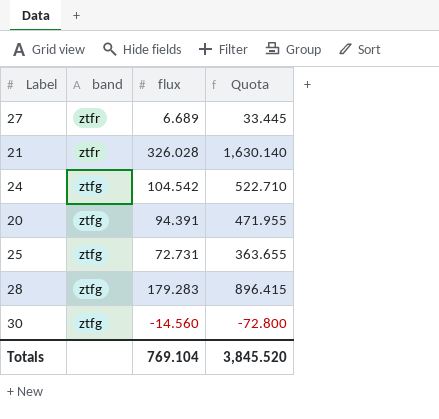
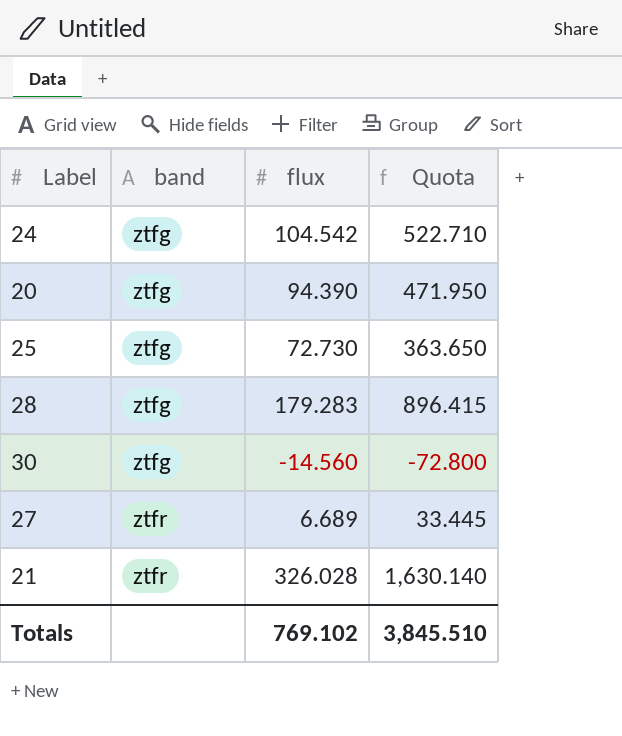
row order: band descending -> band ascending
20 | flux: 94.391 -> 94.390
20 | Quota: 471.955 -> 471.950
25 | flux: 72.731 -> 72.730
25 | Quota: 363.655 -> 363.650
Totals | flux: 769.104 -> 769.102
Totals | Quota: 3,845.520 -> 3,845.510

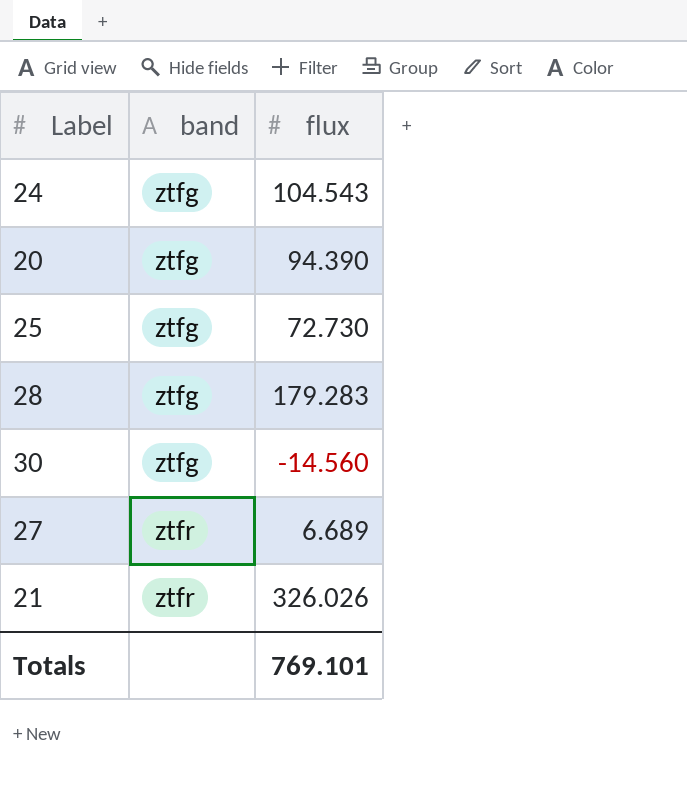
column Quota | formula: [flux] * 5 -> none
24 | flux: 104.542 -> 104.543
21 | flux: 326.028 -> 326.026
Totals | flux: 769.102 -> 769.101

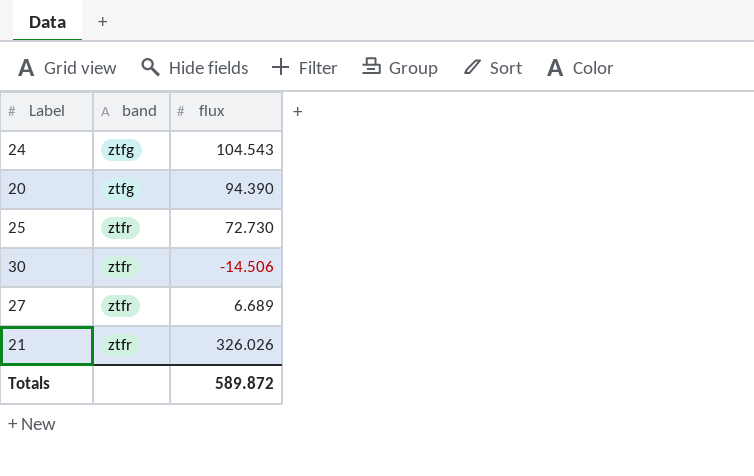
row 28: ztfg | 179.283 -> none
25 | band: ztfg -> ztfr
30 | band: ztfg -> ztfr
30 | flux: -14.560 -> -14.506
Totals | flux: 769.101 -> 589.872

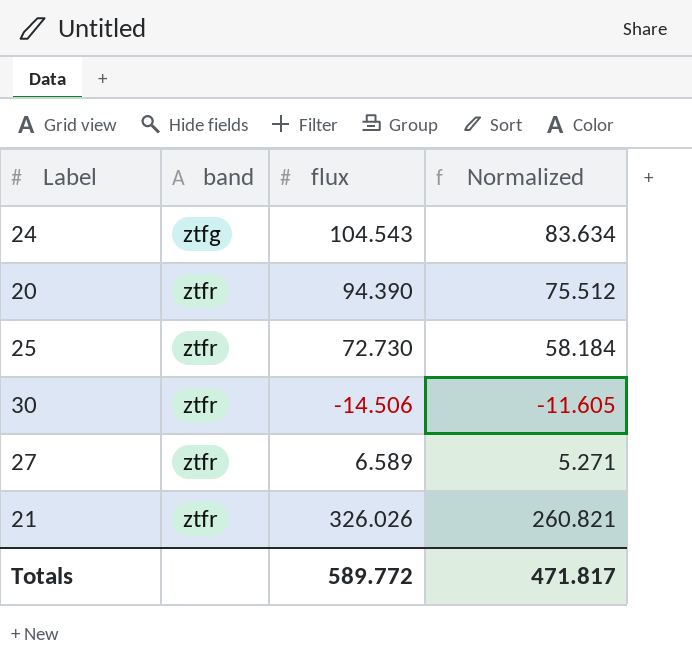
column Normalized | formula: none -> [flux] * 0.8
20 | band: ztfg -> ztfr
27 | flux: 6.689 -> 6.589
Totals | flux: 589.872 -> 589.772

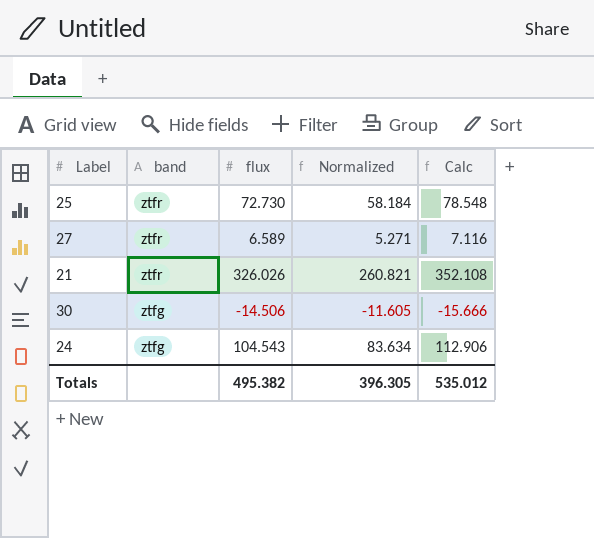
row order: band ascending -> band descending
column Calc | formula: none -> [flux] * 1.08
row 20: ztfr | 94.390 | 75.512 -> none
30 | band: ztfr -> ztfg
Totals | flux: 589.772 -> 495.382
Totals | Normalized: 471.817 -> 396.305

